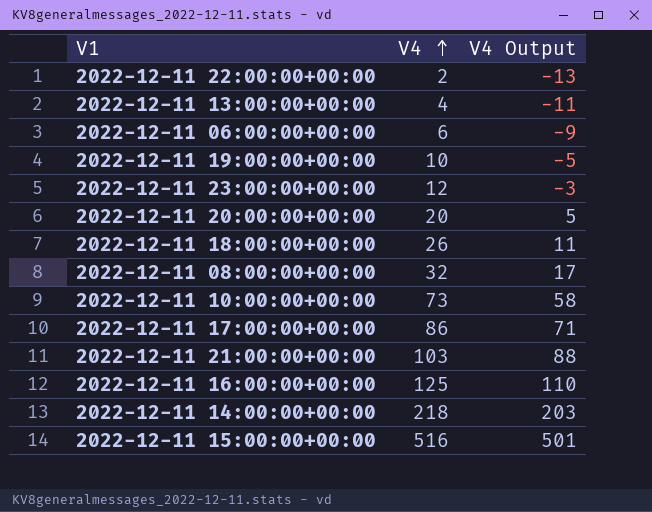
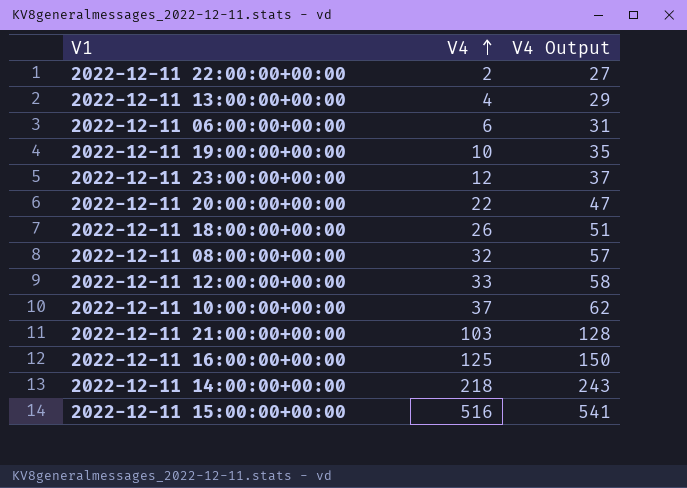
column V4 Output | formula: [V4] - 15 -> [V4] + 25
row 2022-12-11 17:00:00+00:00: 86 | 71 -> none
2022-12-11 20:00:00+00:00 | V4: 20 -> 22
row 2022-12-11 12:00:00+00:00: none -> 33 | 58
2022-12-11 10:00:00+00:00 | V4: 73 -> 37

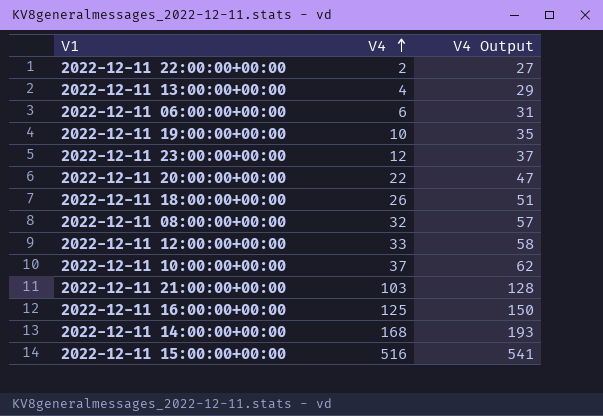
2022-12-11 14:00:00+00:00 | V4: 218 -> 168
2022-12-11 14:00:00+00:00 | V4 Output: 243 -> 193

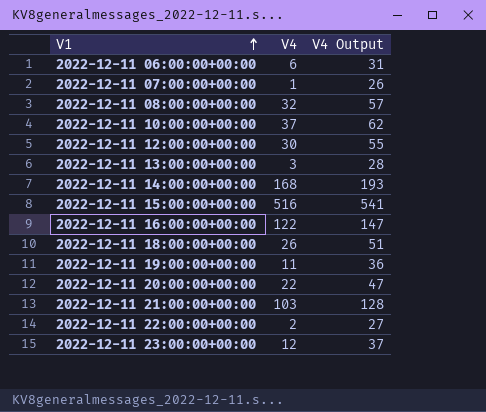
row order: V4 ascending -> V1 ascending
row 2022-12-11 07:00:00+00:00: none -> 1 | 26
2022-12-11 12:00:00+00:00 | V4: 33 -> 30
2022-12-11 12:00:00+00:00 | V4 Output: 58 -> 55
2022-12-11 13:00:00+00:00 | V4: 4 -> 3
2022-12-11 13:00:00+00:00 | V4 Output: 29 -> 28
2022-12-11 16:00:00+00:00 | V4: 125 -> 122
2022-12-11 16:00:00+00:00 | V4 Output: 150 -> 147
2022-12-11 19:00:00+00:00 | V4: 10 -> 11
2022-12-11 19:00:00+00:00 | V4 Output: 35 -> 36

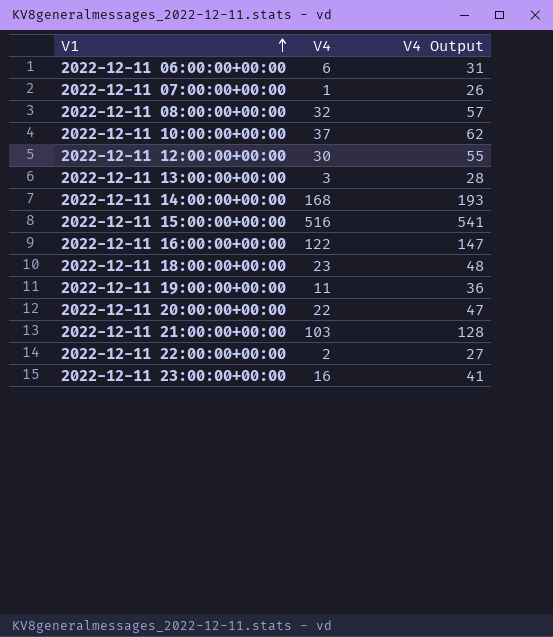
2022-12-11 18:00:00+00:00 | V4: 26 -> 23
2022-12-11 18:00:00+00:00 | V4 Output: 51 -> 48
2022-12-11 23:00:00+00:00 | V4: 12 -> 16
2022-12-11 23:00:00+00:00 | V4 Output: 37 -> 41

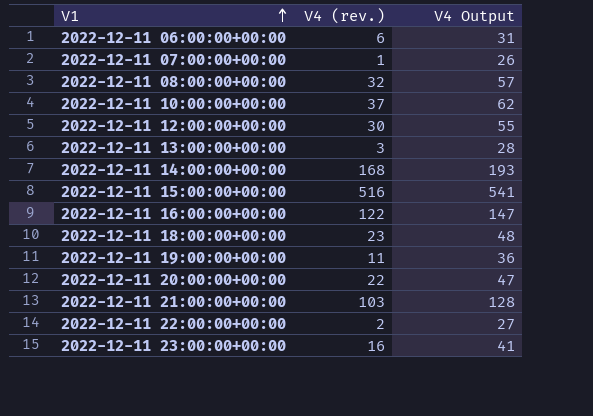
column name: V4 -> V4 (rev.)

